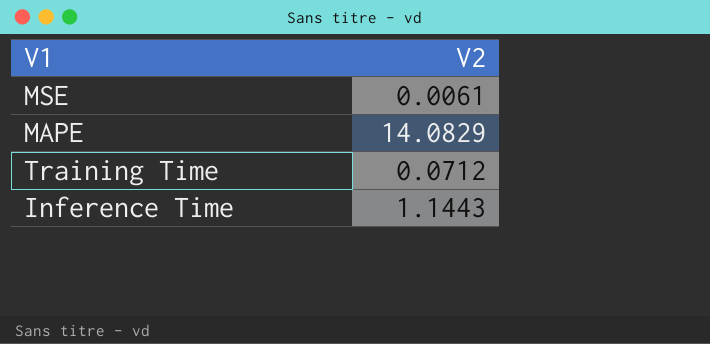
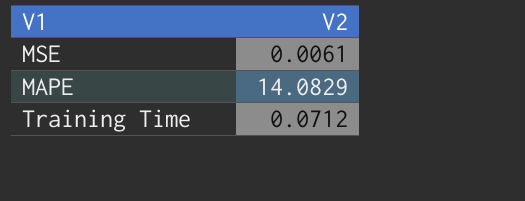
row Inference Time: 1.1443 -> none

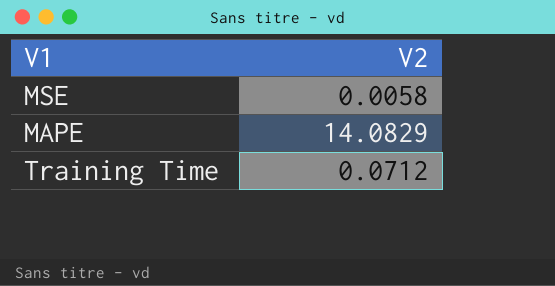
MSE | V2: 0.0061 -> 0.0058

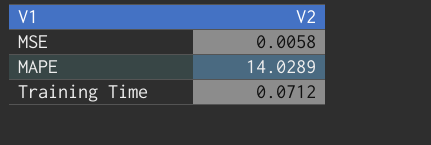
MAPE | V2: 14.0829 -> 14.0289

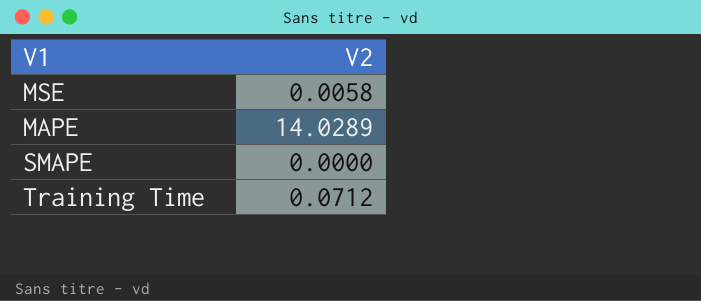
row SMAPE: none -> 0.0000

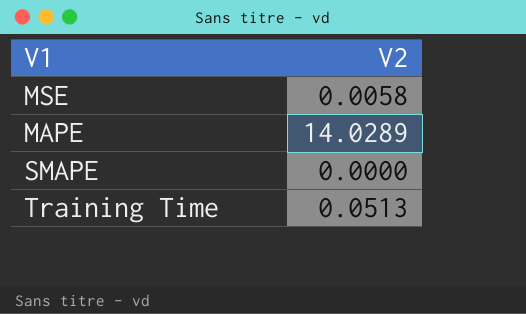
Training Time | V2: 0.0712 -> 0.0513

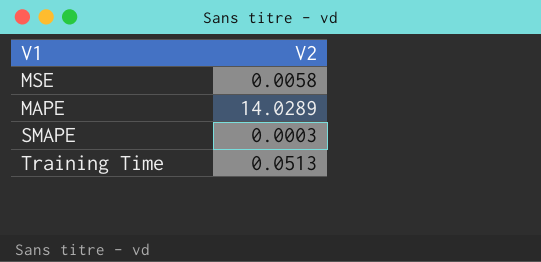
SMAPE | V2: 0.0000 -> 0.0003

